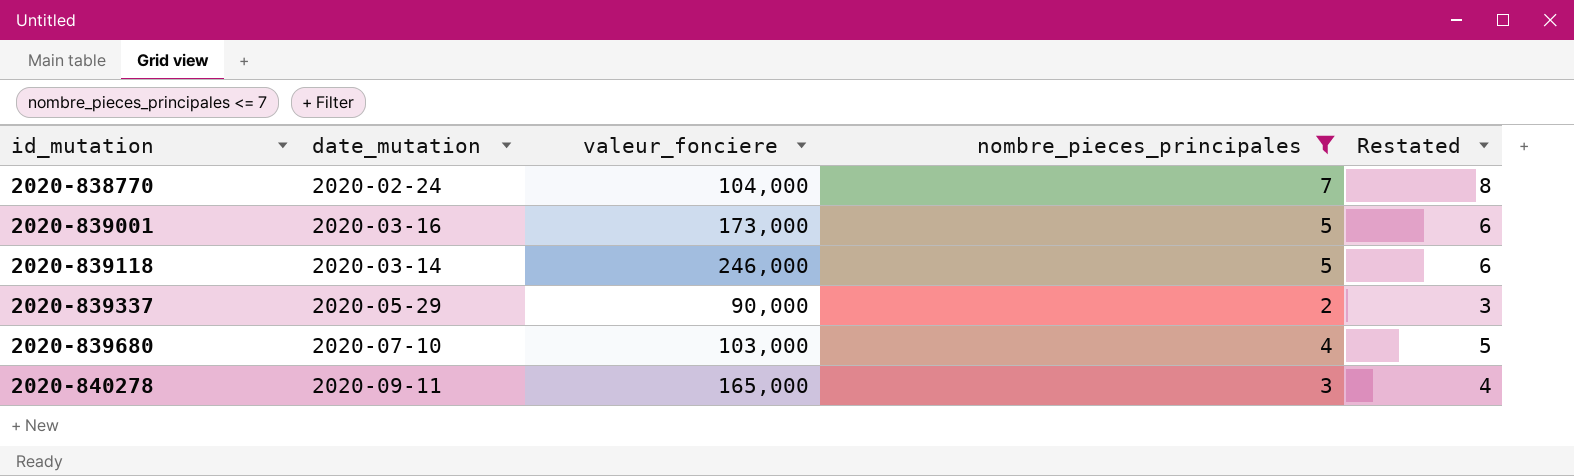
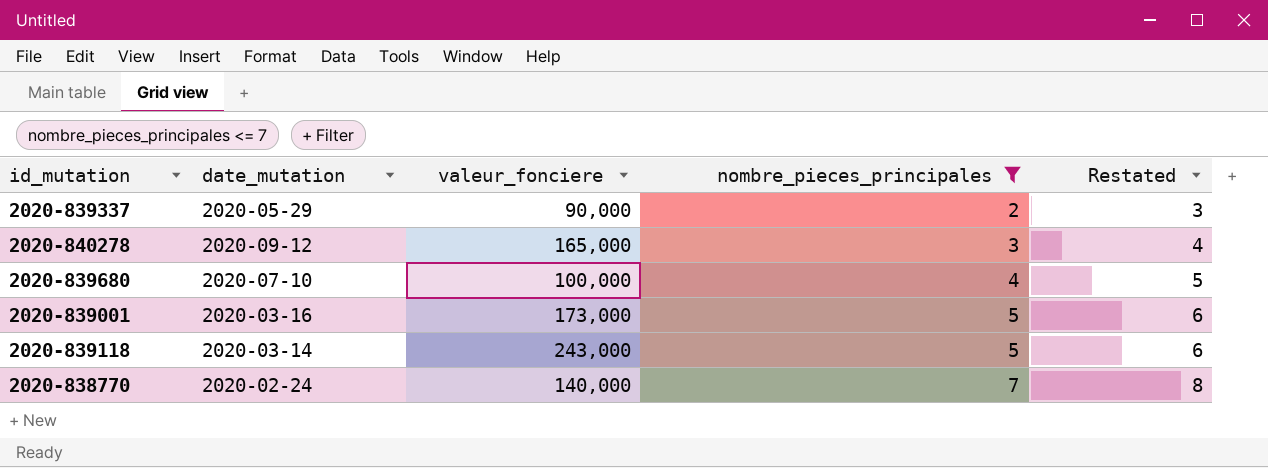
row order: id_mutation ascending -> nombre_pieces_principales ascending
2020-840278 | date_mutation: 2020-09-11 -> 2020-09-12
2020-839680 | valeur_fonciere: 103,000 -> 100,000
2020-839118 | valeur_fonciere: 246,000 -> 243,000
2020-838770 | valeur_fonciere: 104,000 -> 140,000

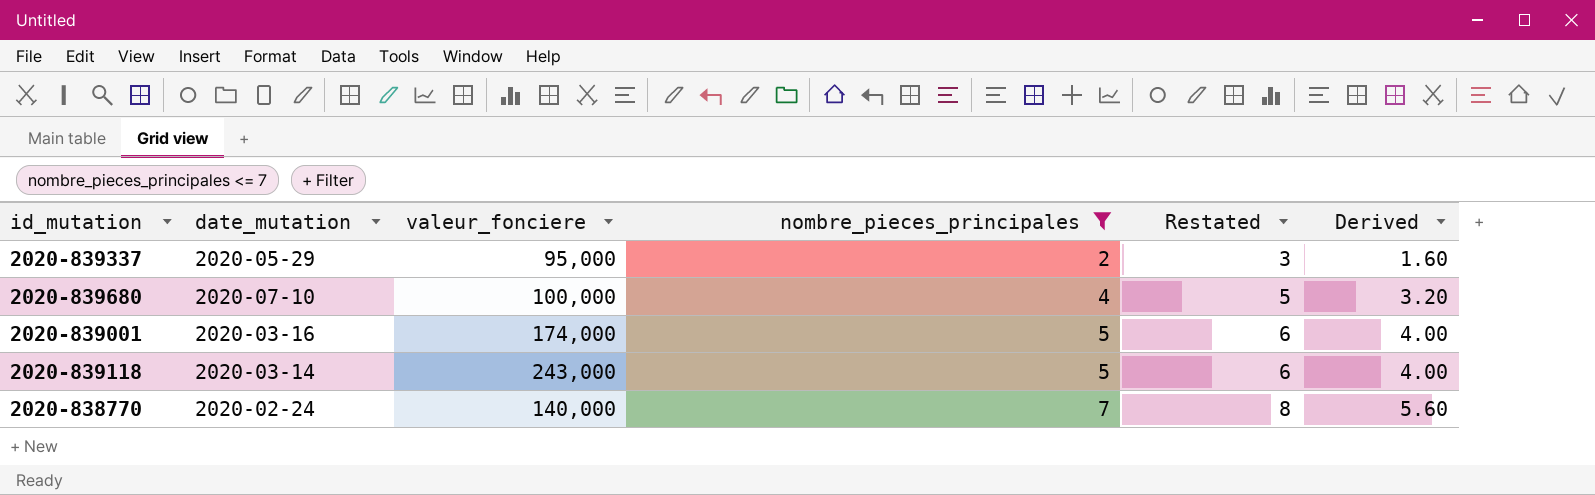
column Derived | formula: none -> [nombre_pieces_principales] * 0.8
row 2020-840278: 2020-09-12 | 165,000 | 3 | 4 -> none
2020-839337 | valeur_fonciere: 90,000 -> 95,000
2020-839001 | valeur_fonciere: 173,000 -> 174,000

